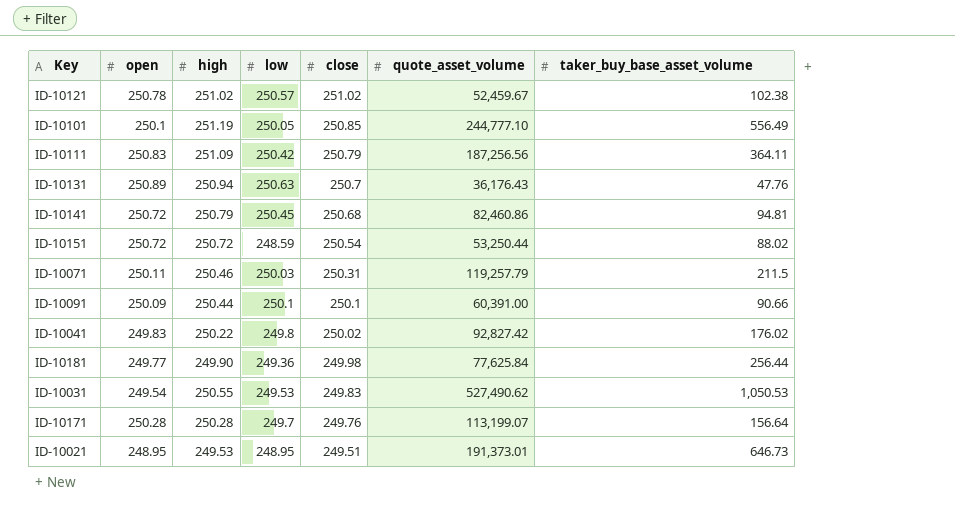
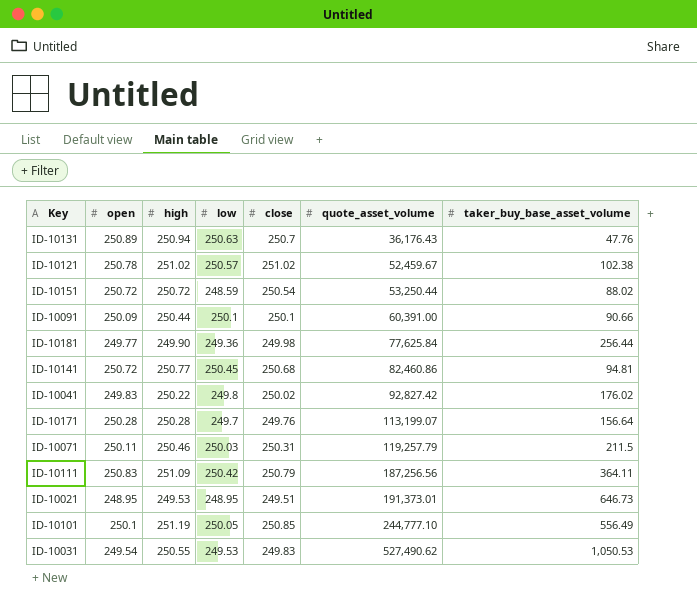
row order: close descending -> quote_asset_volume ascending
ID-10141 | high: 250.79 -> 250.77

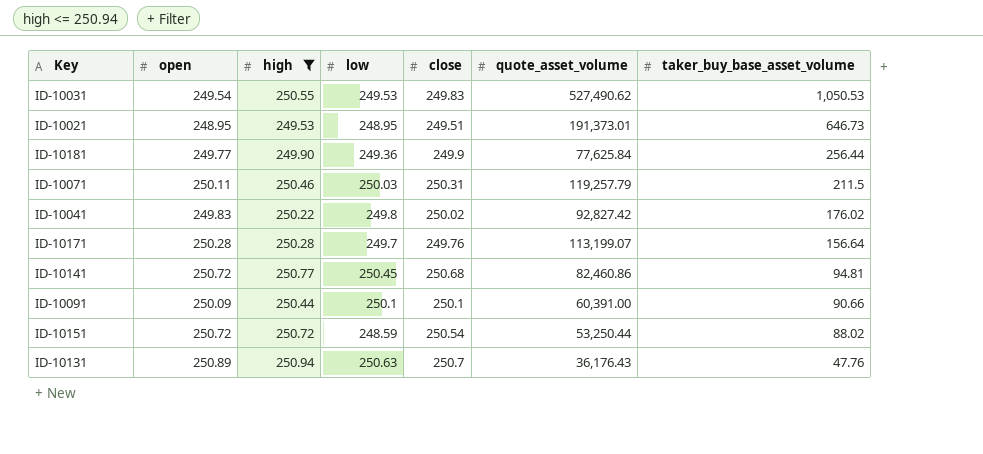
filter: none -> high <= 250.94
row order: quote_asset_volume ascending -> taker_buy_base_asset_volume descending
ID-10181 | close: 249.98 -> 249.9

